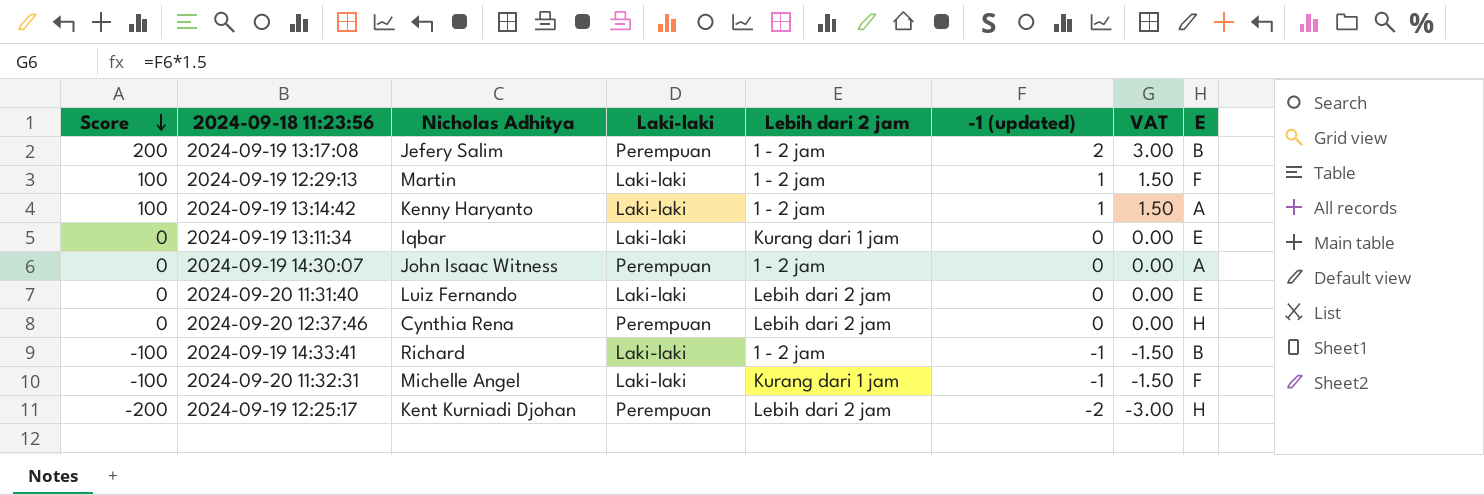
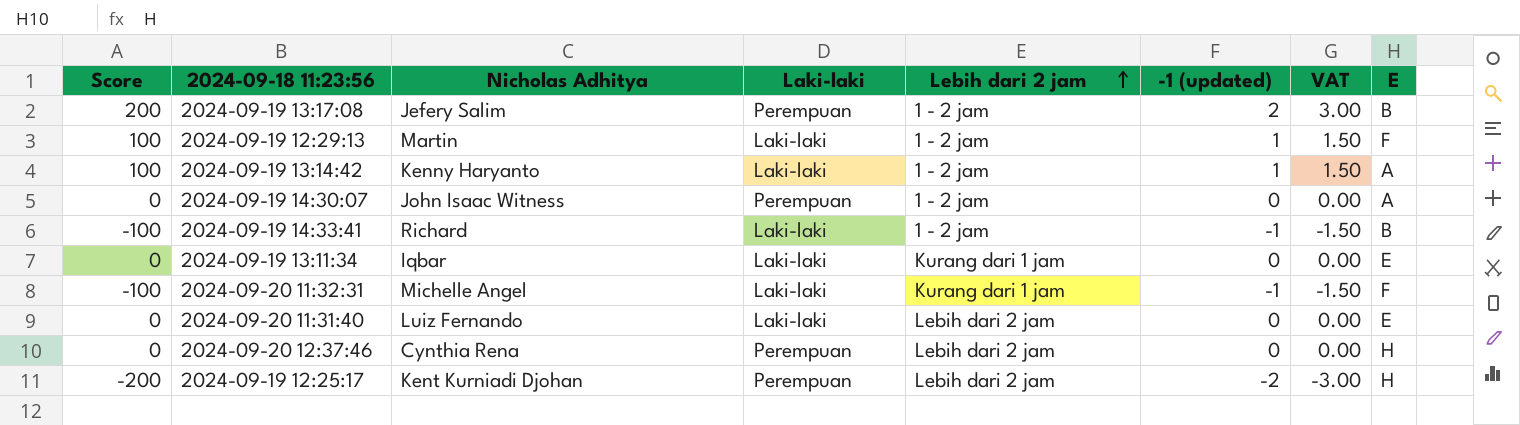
row order: Score descending -> Lebih dari 2 jam ascending

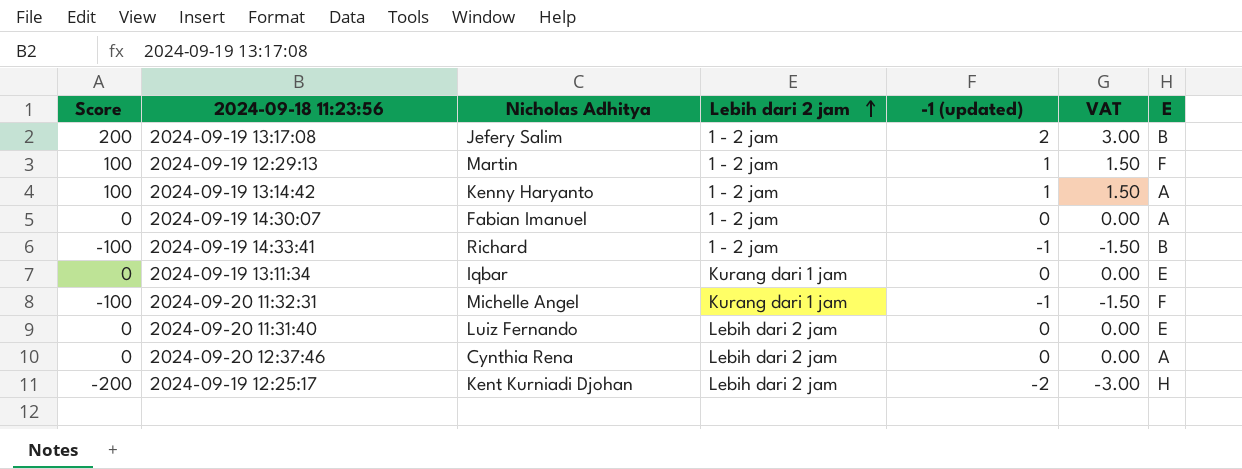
column Laki-laki | position: 4 -> none
2024-09-19 14:30:07 | Nicholas Adhitya: John Isaac Witness -> Fabian Imanuel
2024-09-20 12:37:46 | E: H -> A

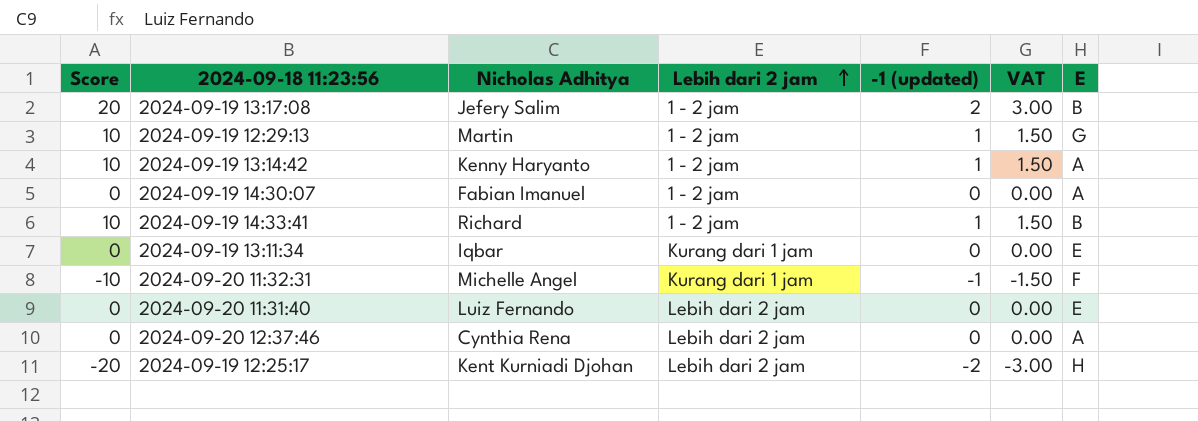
column Score | formula: [-1 (updated)] * 100 -> [-1 (updated)] * 10
2024-09-19 12:29:13 | E: F -> G
2024-09-19 14:33:41 | -1 (updated): -1 -> 1
2024-09-19 14:33:41 | VAT: -1.50 -> 1.50

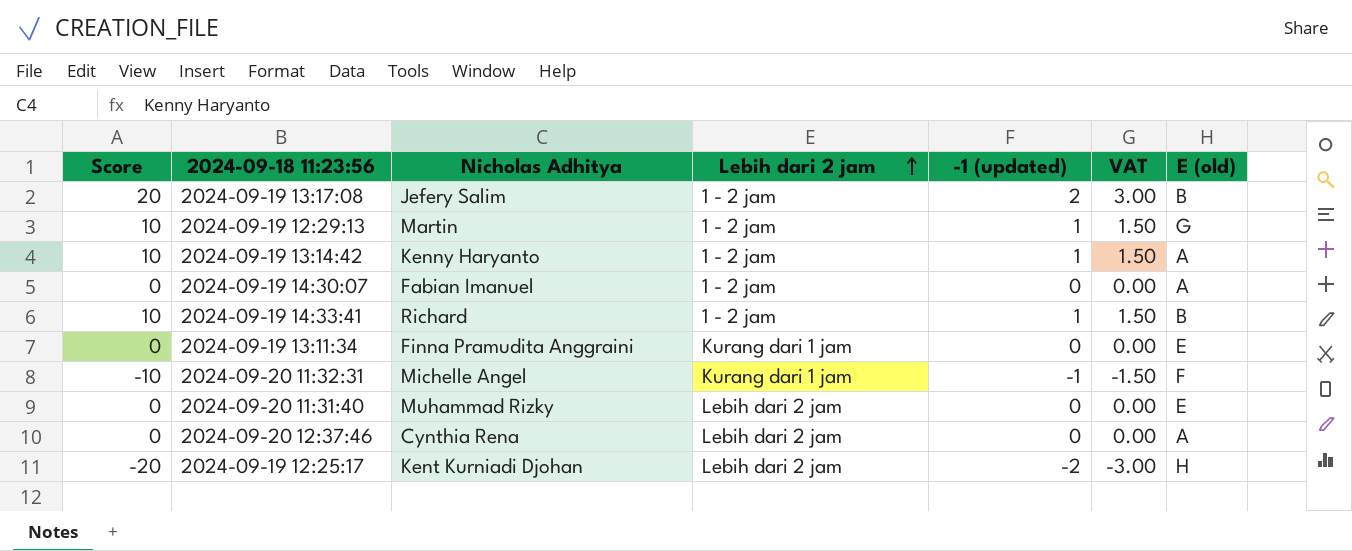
column name: E -> E (old)
2024-09-19 13:11:34 | Nicholas Adhitya: Iqbar -> Finna Pramudita Anggraini
2024-09-20 11:31:40 | Nicholas Adhitya: Luiz Fernando -> Muhammad Rizky

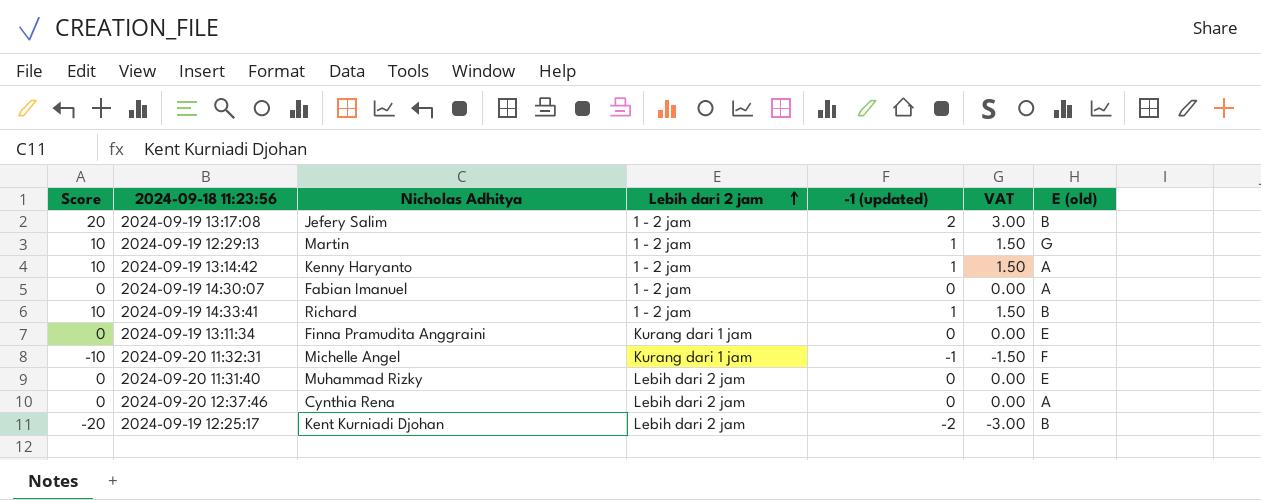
2024-09-19 12:25:17 | E (old): H -> B

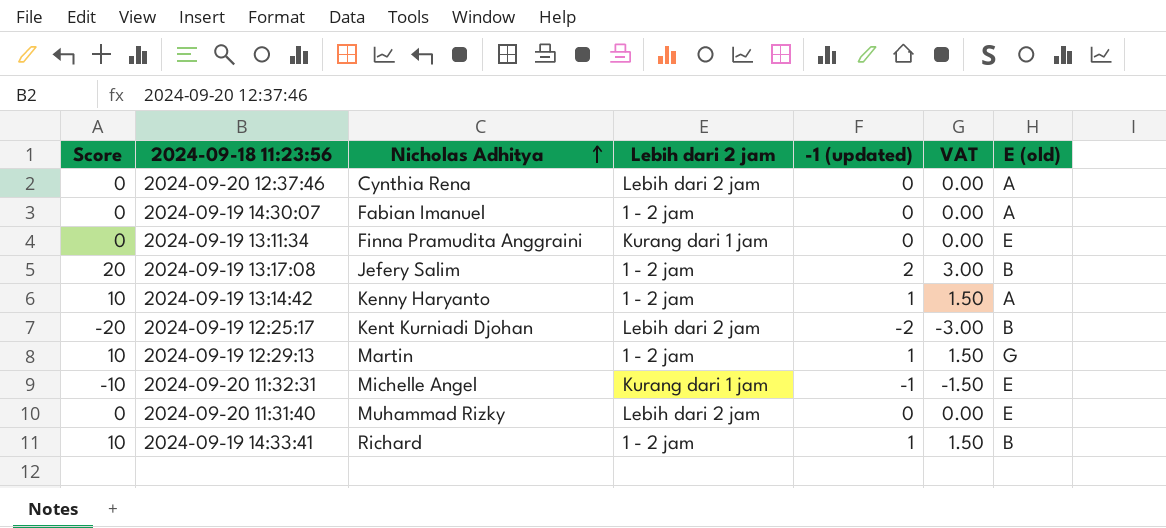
row order: Lebih dari 2 jam ascending -> Nicholas Adhitya ascending
2024-09-20 11:32:31 | E (old): F -> E

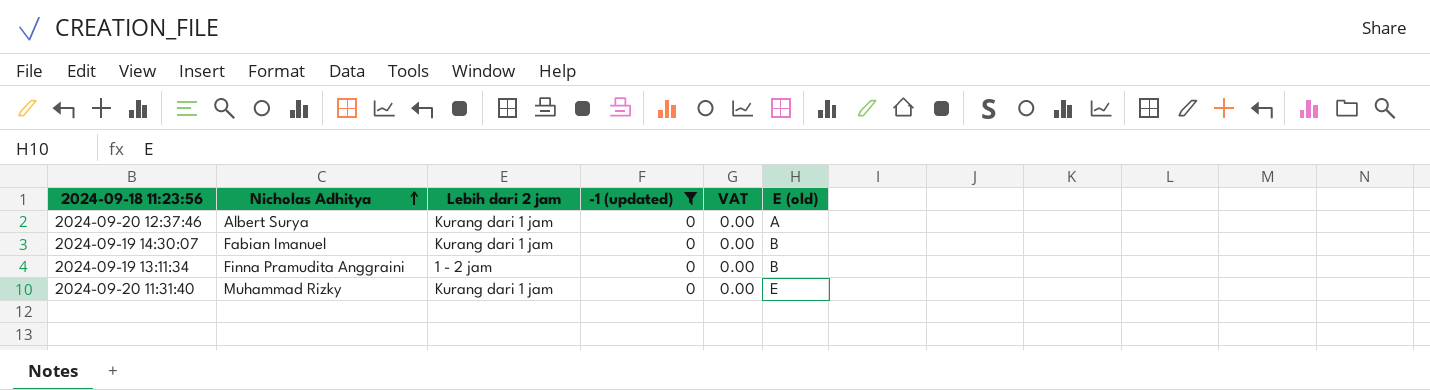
filter: none -> -1 (updated) = 0
column Score | formula: [-1 (updated)] * 10 -> none
2024-09-20 12:37:46 | Nicholas Adhitya: Cynthia Rena -> Albert Surya
2024-09-20 12:37:46 | Lebih dari 2 jam: Lebih dari 2 jam -> Kurang dari 1 jam
2024-09-19 14:30:07 | Lebih dari 2 jam: 1 - 2 jam -> Kurang dari 1 jam
2024-09-19 14:30:07 | E (old): A -> B
2024-09-19 13:11:34 | Lebih dari 2 jam: Kurang dari 1 jam -> 1 - 2 jam
2024-09-19 13:11:34 | E (old): E -> B
2024-09-20 11:31:40 | Lebih dari 2 jam: Lebih dari 2 jam -> Kurang dari 1 jam

